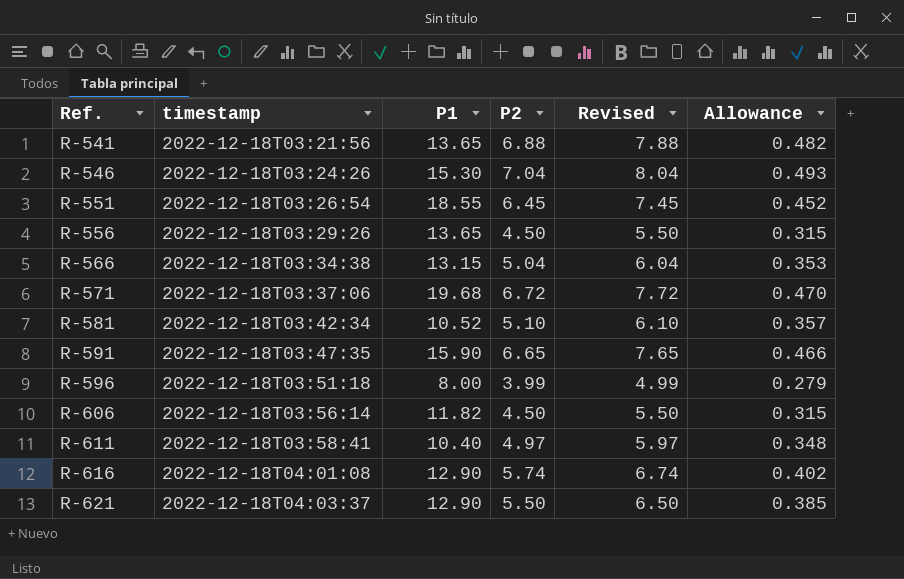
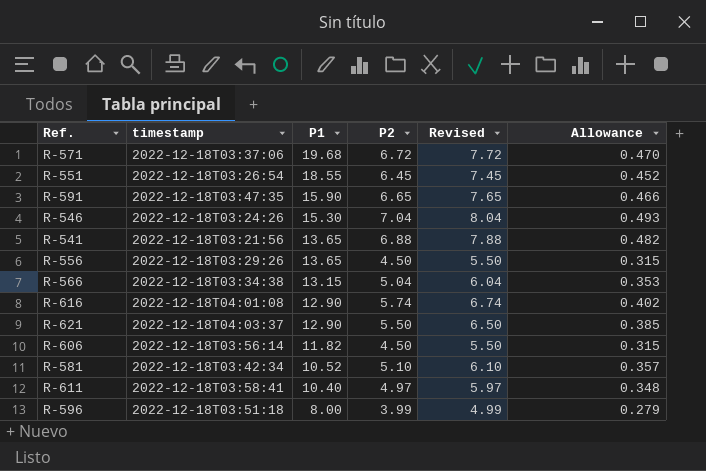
row order: Ref. ascending -> P1 descending

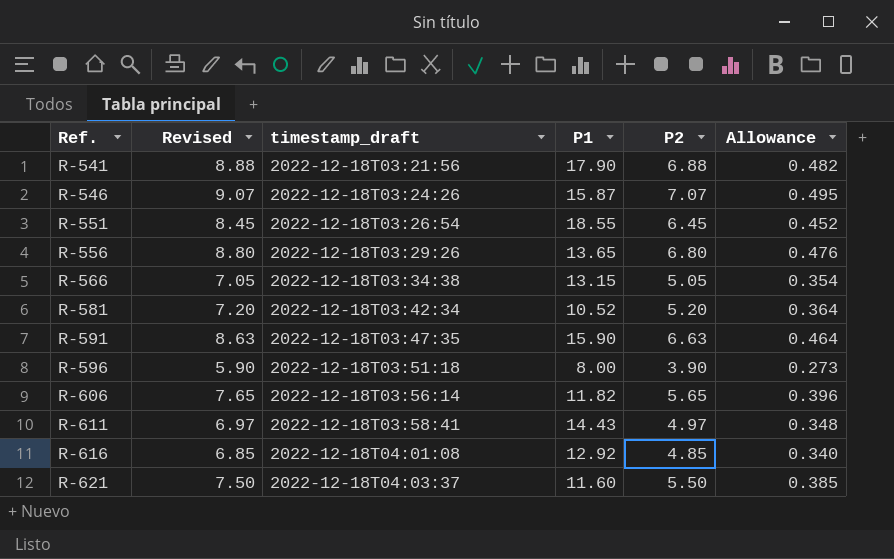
row order: P1 descending -> Ref. ascending
column Revised | formula: [P2] + 1 -> [P2] + 2
column Revised | position: 5 -> 2
column name: timestamp -> timestamp_draft
row R-571: 2022-12-18T03:37:06 | 19.68 | 6.72 | 7.72 | 0.470 -> none
R-541 | P1: 13.65 -> 17.90
R-546 | P1: 15.30 -> 15.87
R-546 | P2: 7.04 -> 7.07
R-546 | Allowance: 0.493 -> 0.495
R-556 | P2: 4.50 -> 6.80
R-556 | Allowance: 0.315 -> 0.476
R-566 | P2: 5.04 -> 5.05
R-566 | Allowance: 0.353 -> 0.354
R-581 | P2: 5.10 -> 5.20
R-581 | Allowance: 0.357 -> 0.364
R-591 | P2: 6.65 -> 6.63
R-591 | Allowance: 0.466 -> 0.464
R-596 | P2: 3.99 -> 3.90
R-596 | Allowance: 0.279 -> 0.273
R-606 | P2: 4.50 -> 5.65
R-606 | Allowance: 0.315 -> 0.396
R-611 | P1: 10.40 -> 14.43
R-616 | P1: 12.90 -> 12.92
R-616 | P2: 5.74 -> 4.85
R-616 | Allowance: 0.402 -> 0.340
R-621 | P1: 12.90 -> 11.60

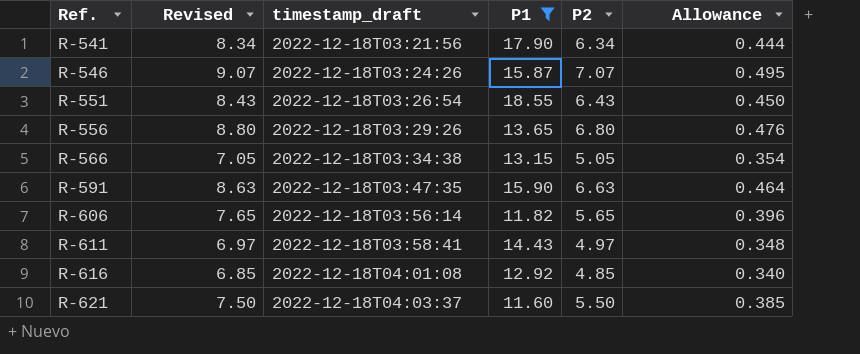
filter: none -> P1 >= 11.60
R-541 | Revised: 8.88 -> 8.34
R-541 | P2: 6.88 -> 6.34
R-541 | Allowance: 0.482 -> 0.444
R-551 | Revised: 8.45 -> 8.43
R-551 | P2: 6.45 -> 6.43
R-551 | Allowance: 0.452 -> 0.450

